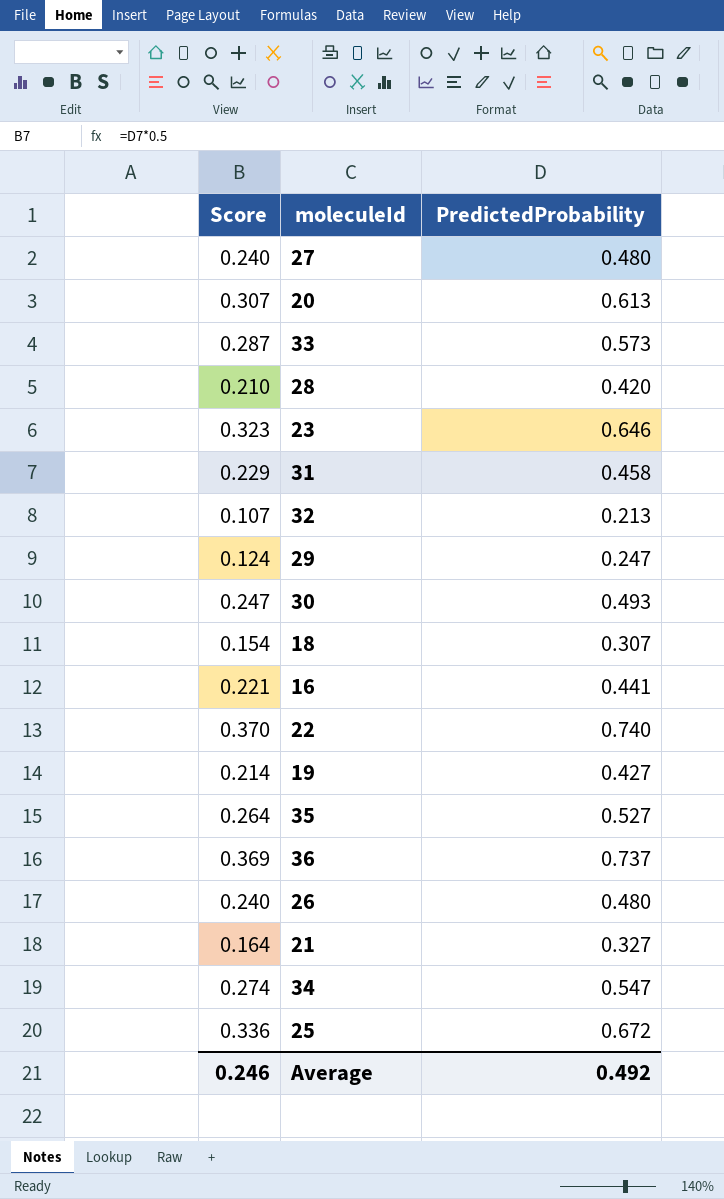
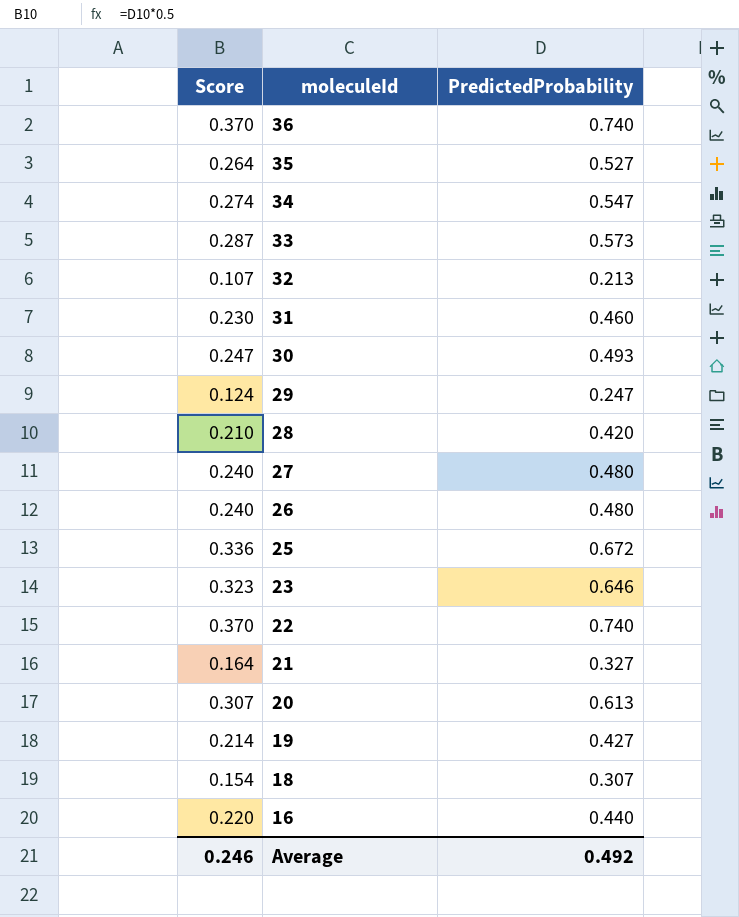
row order: none -> moleculeId descending
36 | Score: 0.369 -> 0.370
36 | PredictedProbability: 0.737 -> 0.740
31 | Score: 0.229 -> 0.230
31 | PredictedProbability: 0.458 -> 0.460
16 | Score: 0.221 -> 0.220
16 | PredictedProbability: 0.441 -> 0.440

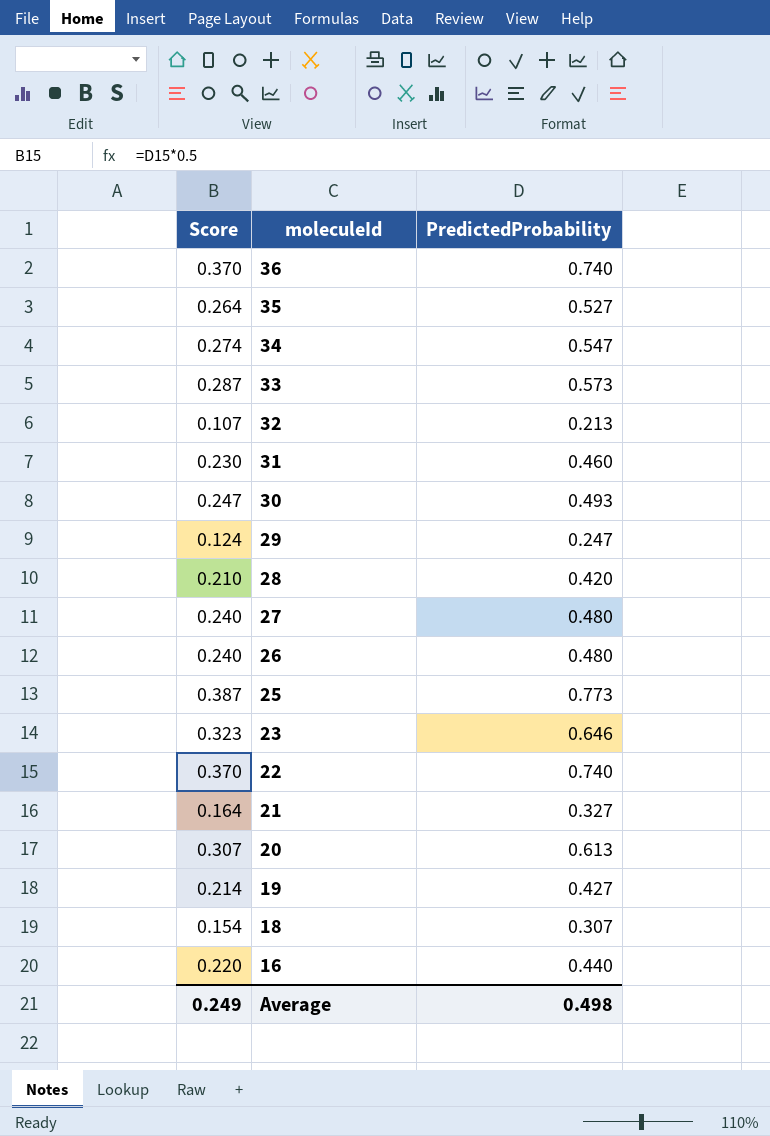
25 | Score: 0.336 -> 0.387
25 | PredictedProbability: 0.672 -> 0.773
Average | Score: 0.246 -> 0.249
Average | PredictedProbability: 0.492 -> 0.498

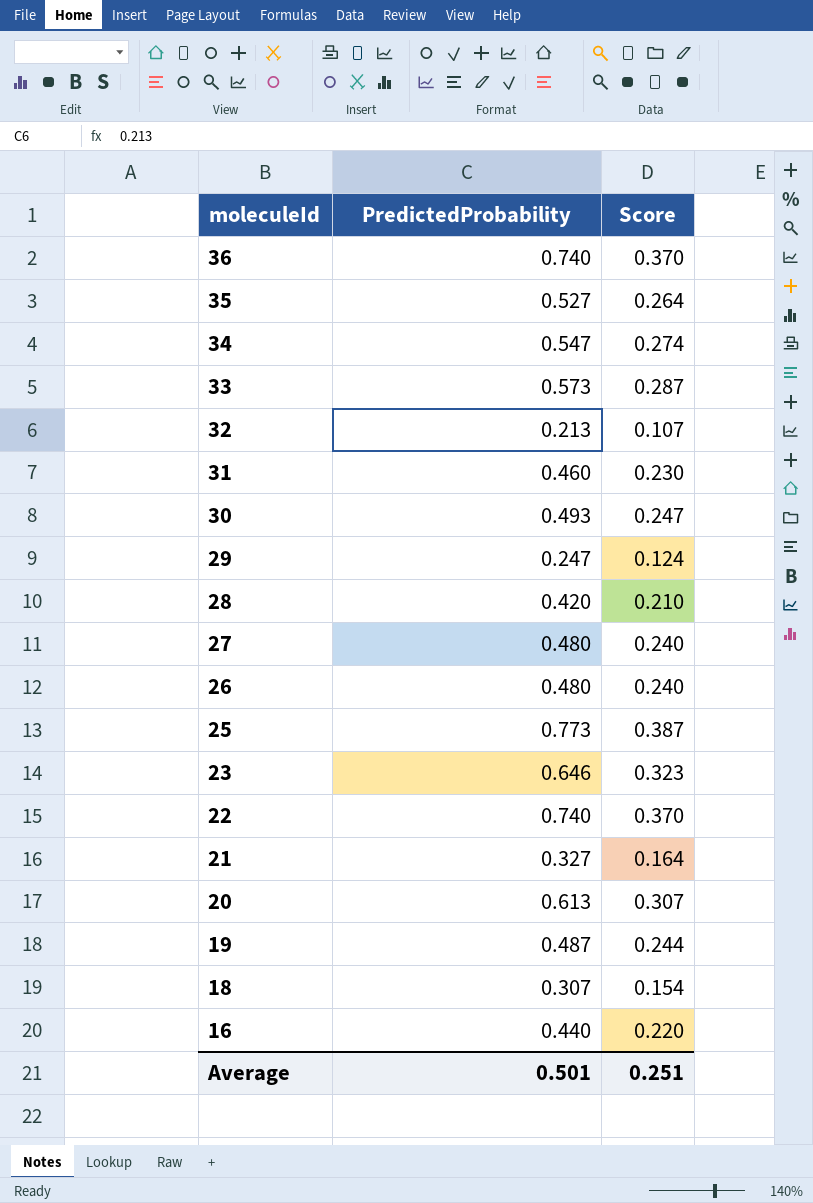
column Score | position: 1 -> 3
19 | PredictedProbability: 0.427 -> 0.487
19 | Score: 0.214 -> 0.244
Average | PredictedProbability: 0.498 -> 0.501
Average | Score: 0.249 -> 0.251

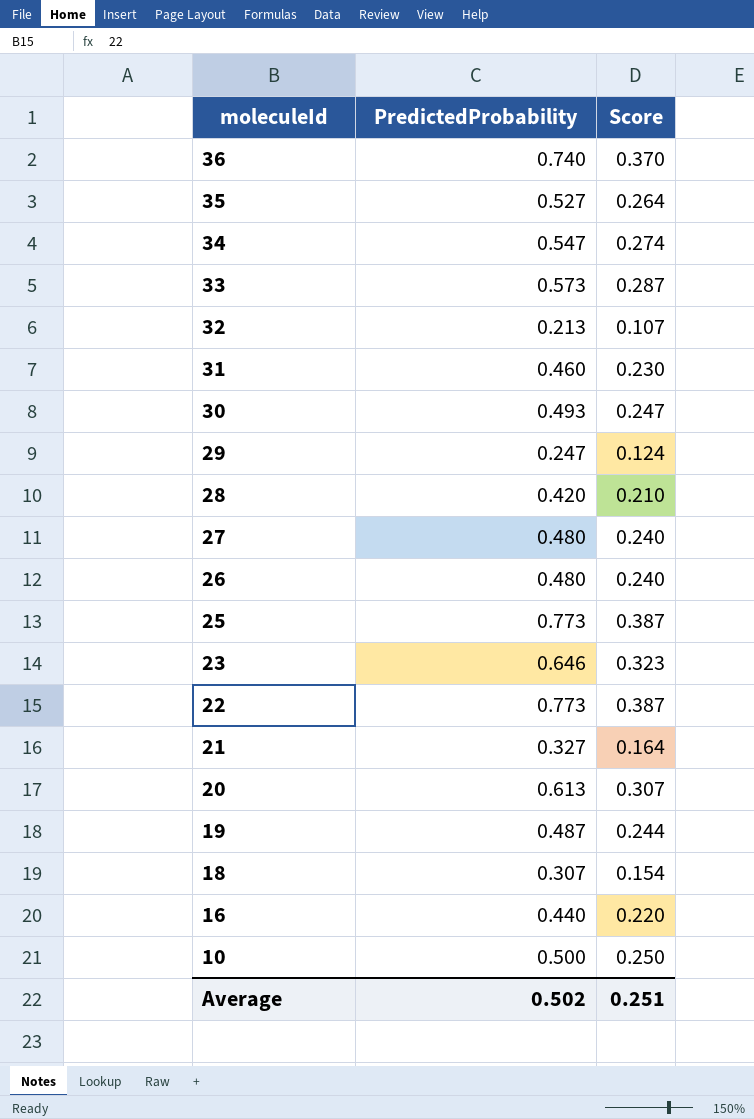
22 | PredictedProbability: 0.740 -> 0.773
22 | Score: 0.370 -> 0.387
row 10: none -> 0.500 | 0.250
Average | PredictedProbability: 0.501 -> 0.502

